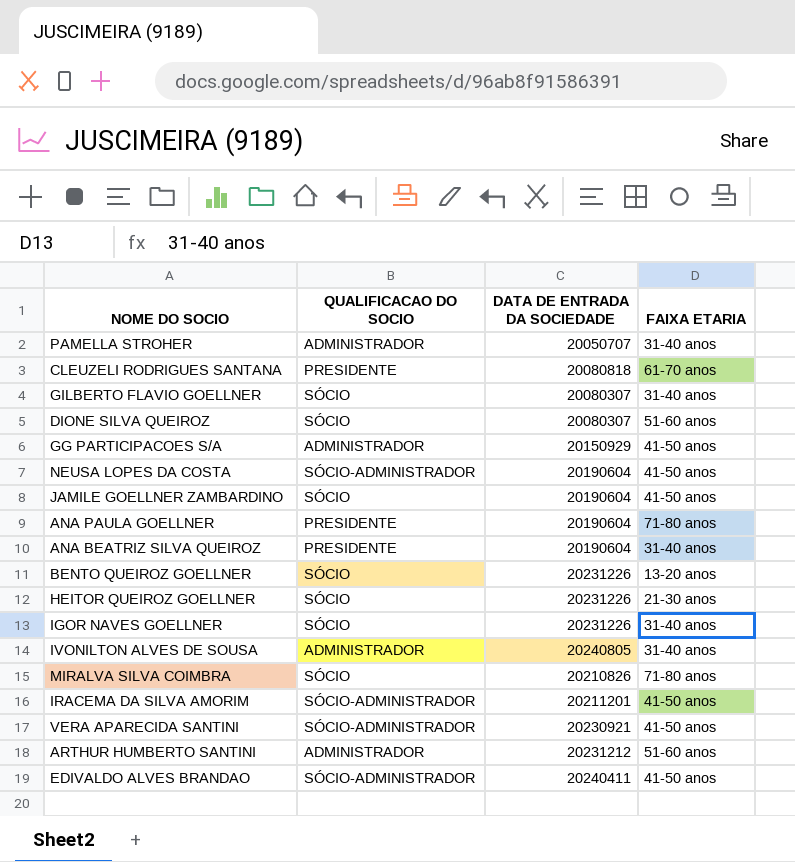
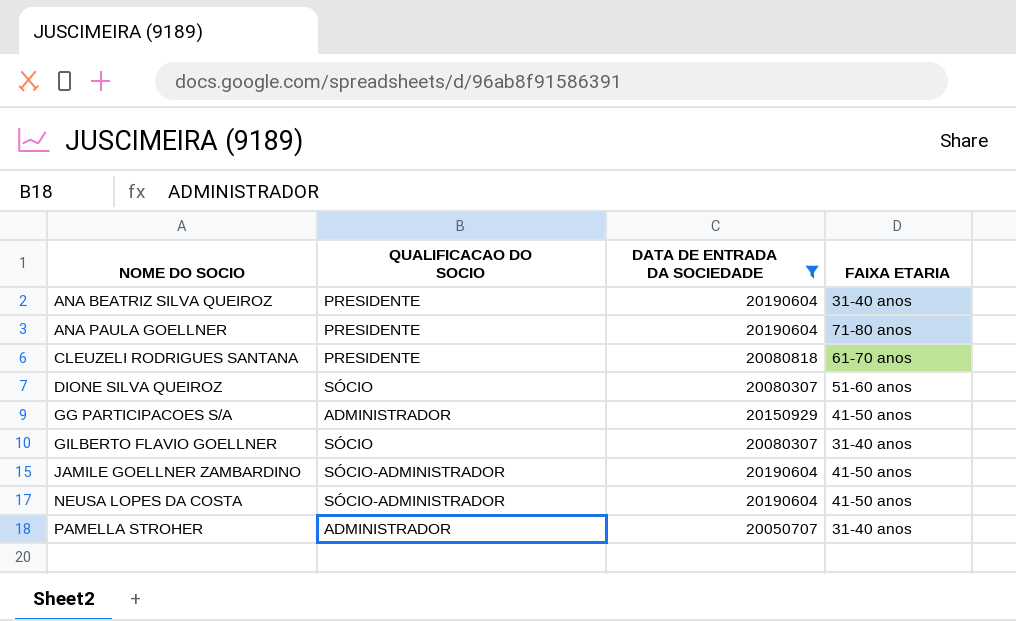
filter: none -> DATA DE ENTRADA DA SOCIEDADE <= 20190604
row order: none -> NOME DO SOCIO ascending
JAMILE GOELLNER ZAMBARDINO | QUALIFICACAO DO SOCIO: SÓCIO -> SÓCIO-ADMINISTRADOR

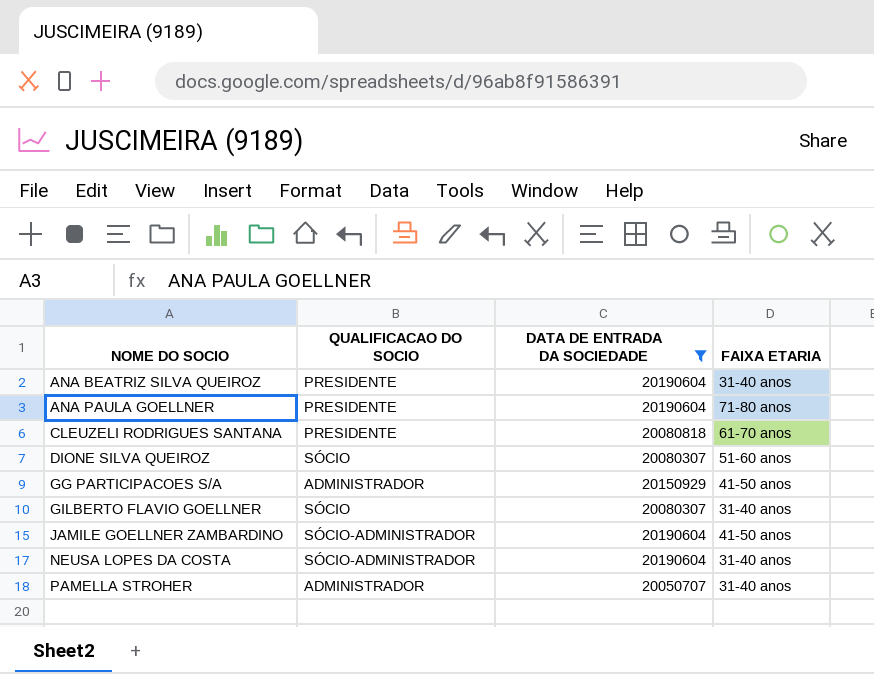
NEUSA LOPES DA COSTA | FAIXA ETARIA: 41-50 anos -> 31-40 anos

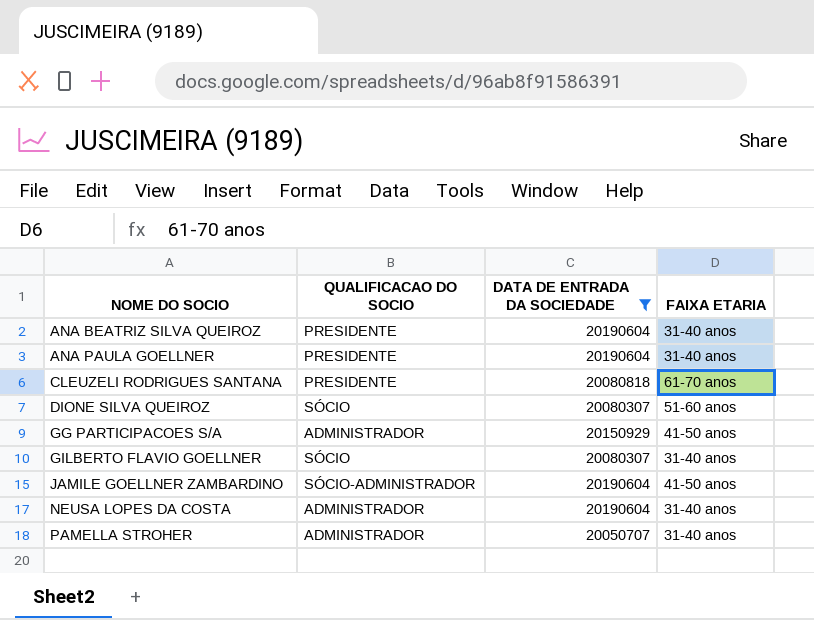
ANA PAULA GOELLNER | FAIXA ETARIA: 71-80 anos -> 31-40 anos
NEUSA LOPES DA COSTA | QUALIFICACAO DO SOCIO: SÓCIO-ADMINISTRADOR -> ADMINISTRADOR

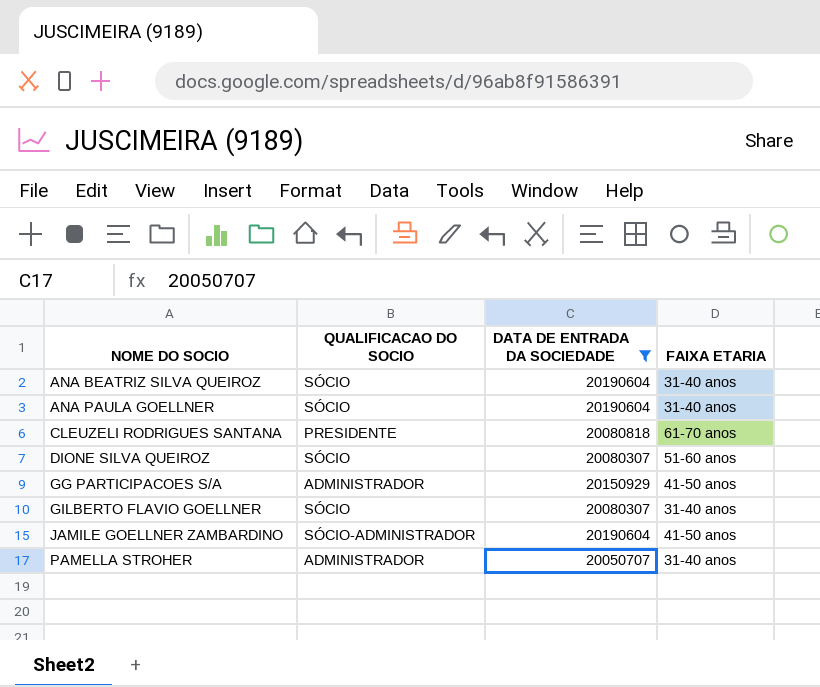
row NEUSA LOPES DA COSTA: ADMINISTRADOR | 20190604 | 31-40 anos -> none
ANA BEATRIZ SILVA QUEIROZ | QUALIFICACAO DO SOCIO: PRESIDENTE -> SÓCIO
ANA PAULA GOELLNER | QUALIFICACAO DO SOCIO: PRESIDENTE -> SÓCIO

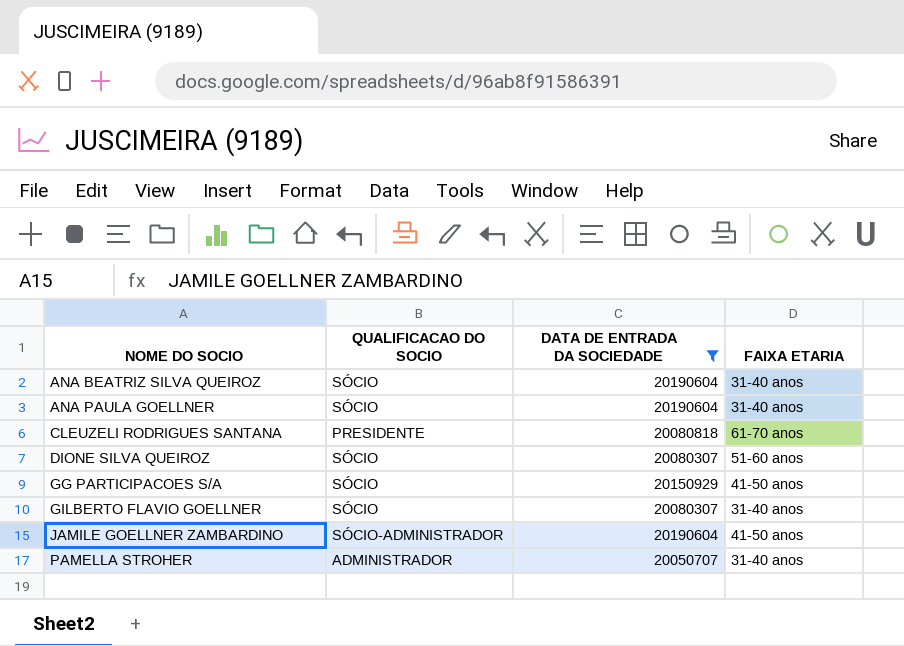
GG PARTICIPACOES S/A | QUALIFICACAO DO SOCIO: ADMINISTRADOR -> SÓCIO

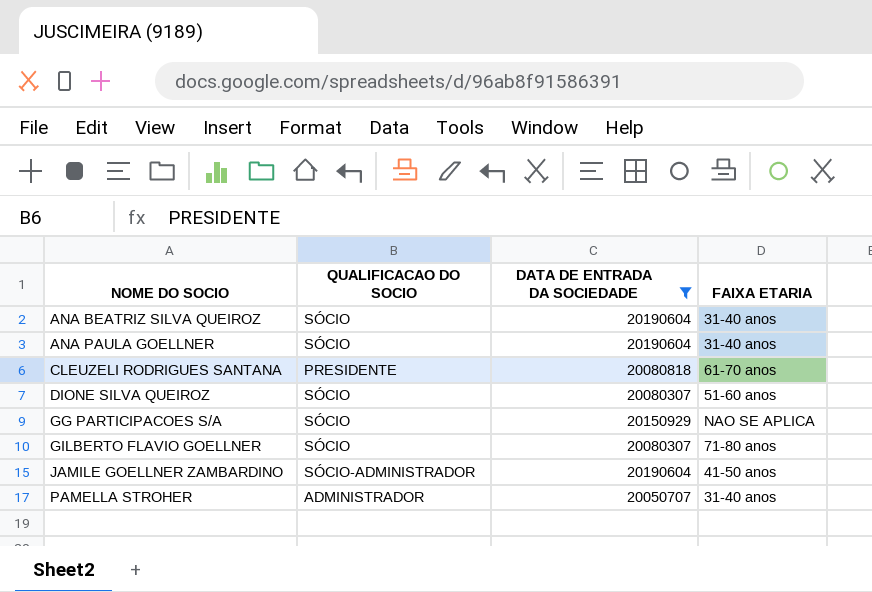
GG PARTICIPACOES S/A | FAIXA ETARIA: 41-50 anos -> NAO SE APLICA
GILBERTO FLAVIO GOELLNER | FAIXA ETARIA: 31-40 anos -> 71-80 anos

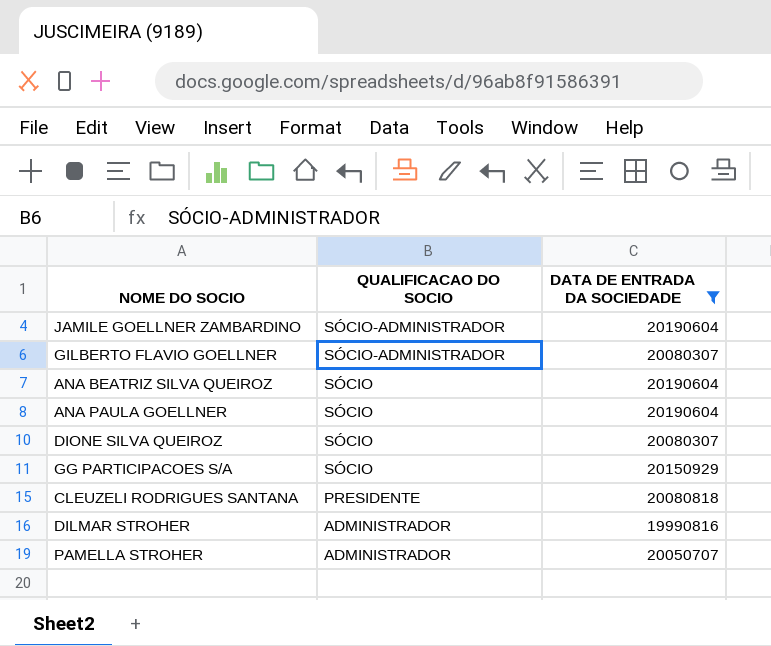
row order: NOME DO SOCIO ascending -> QUALIFICACAO DO SOCIO descending
column FAIXA ETARIA | position: 4 -> none
GILBERTO FLAVIO GOELLNER | QUALIFICACAO DO SOCIO: SÓCIO -> SÓCIO-ADMINISTRADOR
row DILMAR STROHER: none -> ADMINISTRADOR | 19990816

